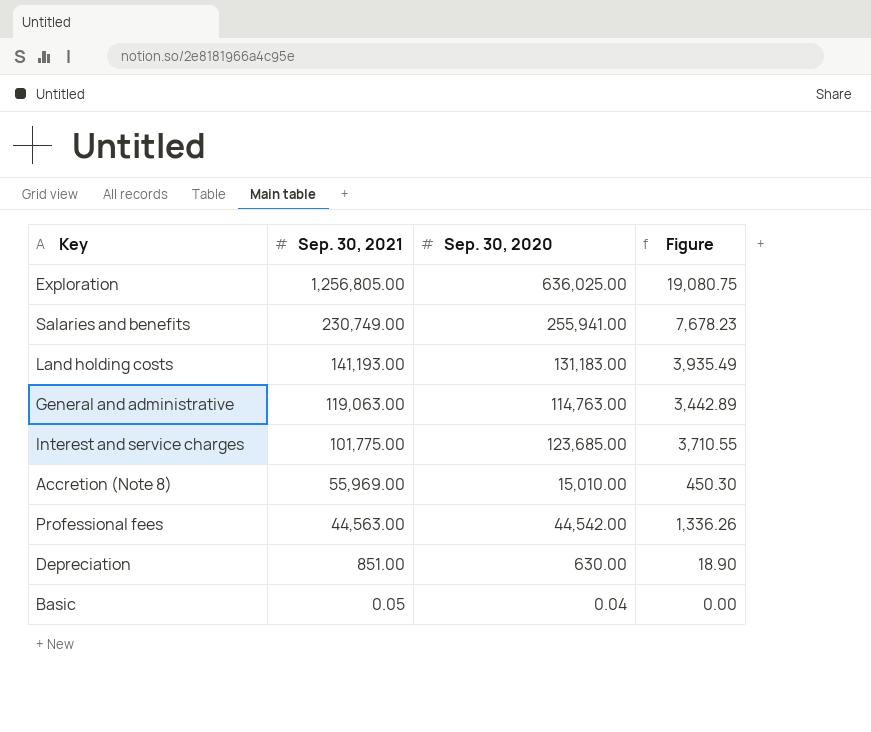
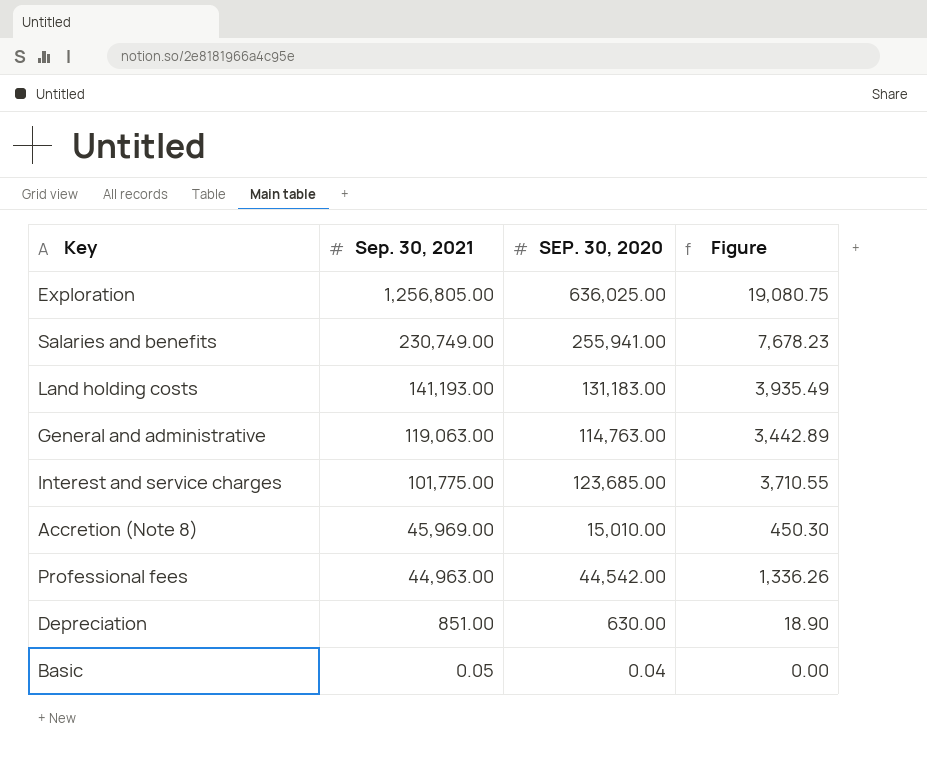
column name: Sep. 30, 2020 -> SEP. 30, 2020
Accretion (Note 8) | Sep. 30, 2021: 55,969.00 -> 45,969.00
Professional fees | Sep. 30, 2021: 44,563.00 -> 44,963.00

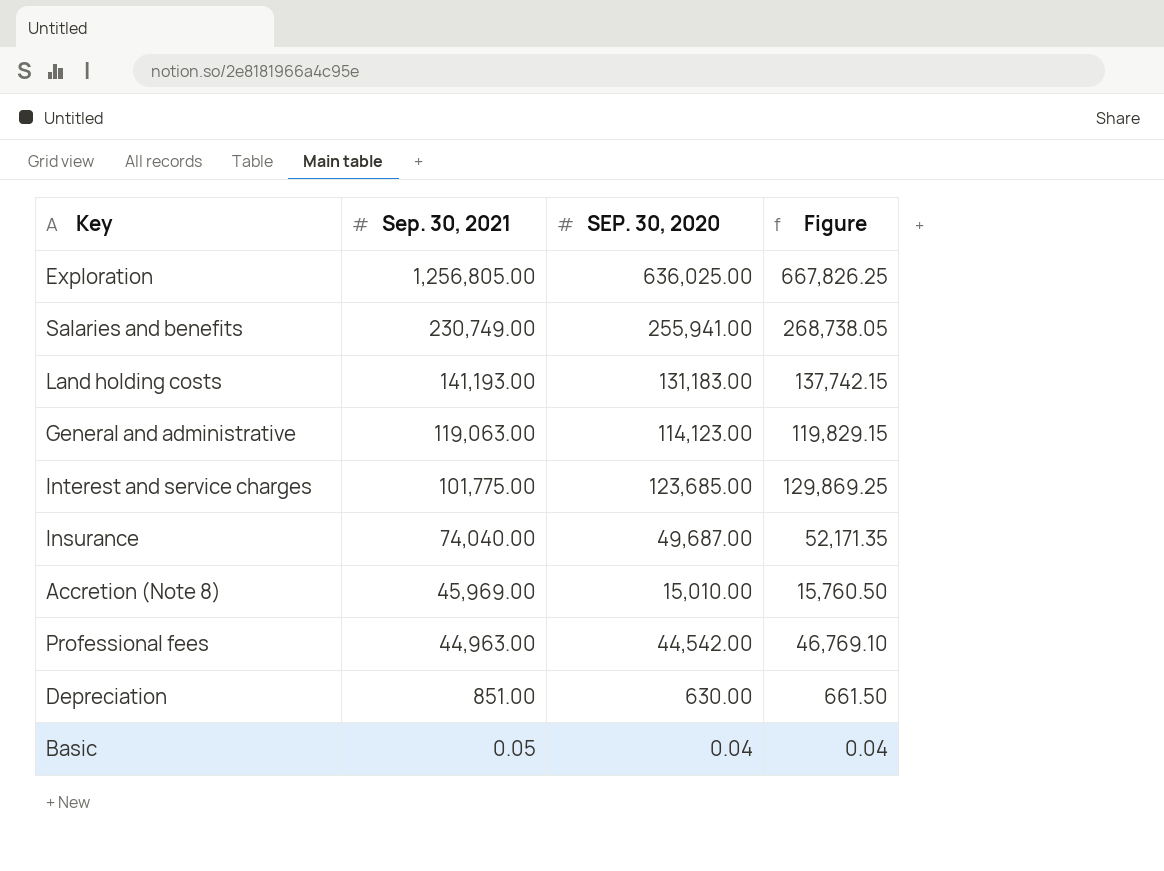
column Figure | formula: [SEP. 30, 2020] * 0.03 -> [SEP. 30, 2020] * 1.05
General and administrative | SEP. 30, 2020: 114,763.00 -> 114,123.00
row Insurance: none -> 74,040.00 | 49,687.00 | 52,171.35

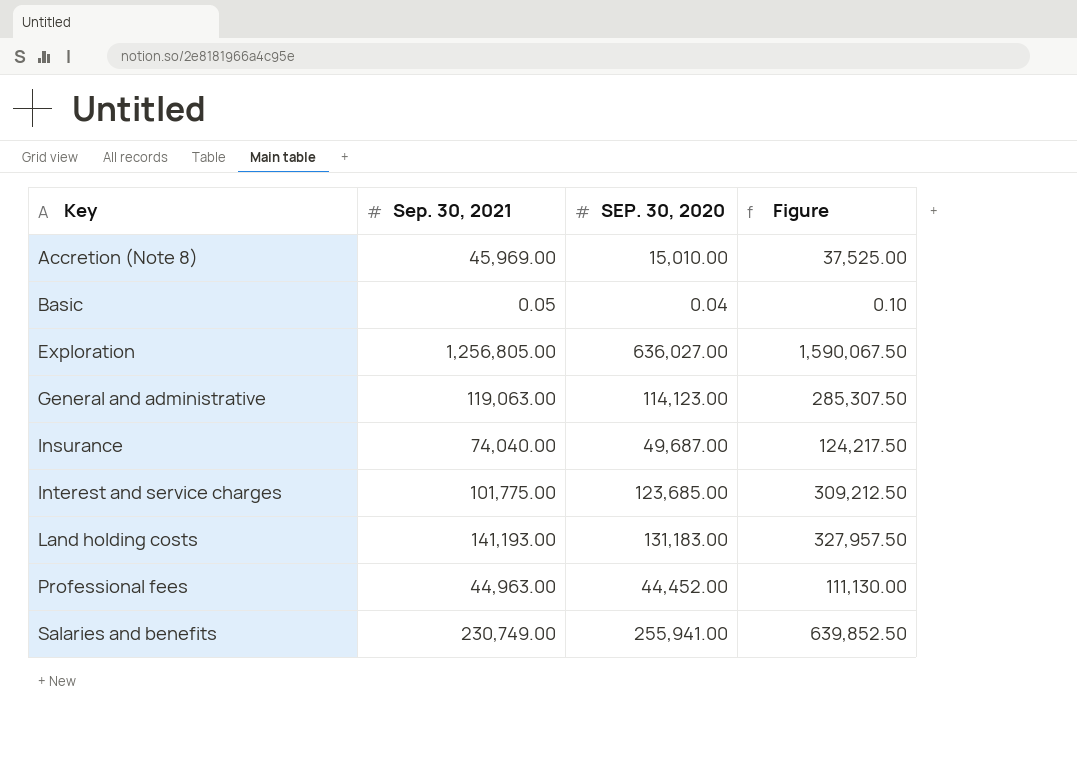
row order: Sep. 30, 2021 descending -> Key ascending
column Figure | formula: [SEP. 30, 2020] * 1.05 -> [SEP. 30, 2020] * 2.5
row Depreciation: 851.00 | 630.00 | 661.50 -> none
Exploration | SEP. 30, 2020: 636,025.00 -> 636,027.00
Professional fees | SEP. 30, 2020: 44,542.00 -> 44,452.00

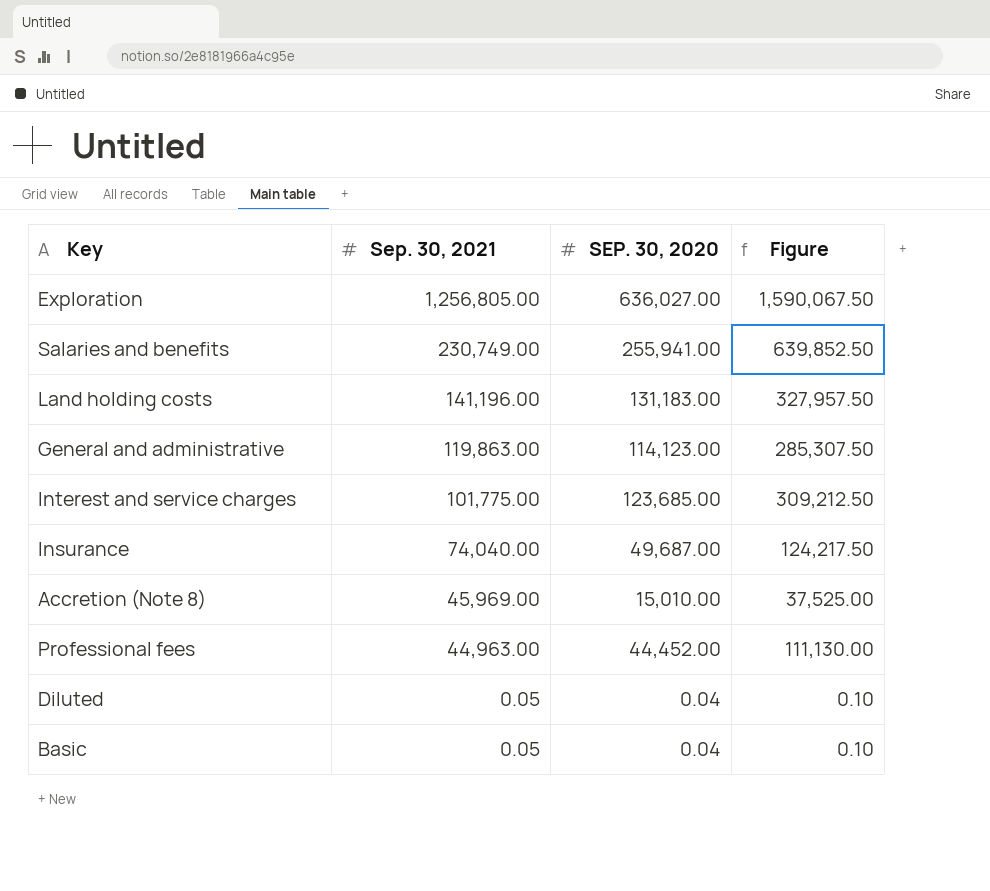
row order: Key ascending -> Sep. 30, 2021 descending
Land holding costs | Sep. 30, 2021: 141,193.00 -> 141,196.00
General and administrative | Sep. 30, 2021: 119,063.00 -> 119,863.00
row Diluted: none -> 0.05 | 0.04 | 0.10

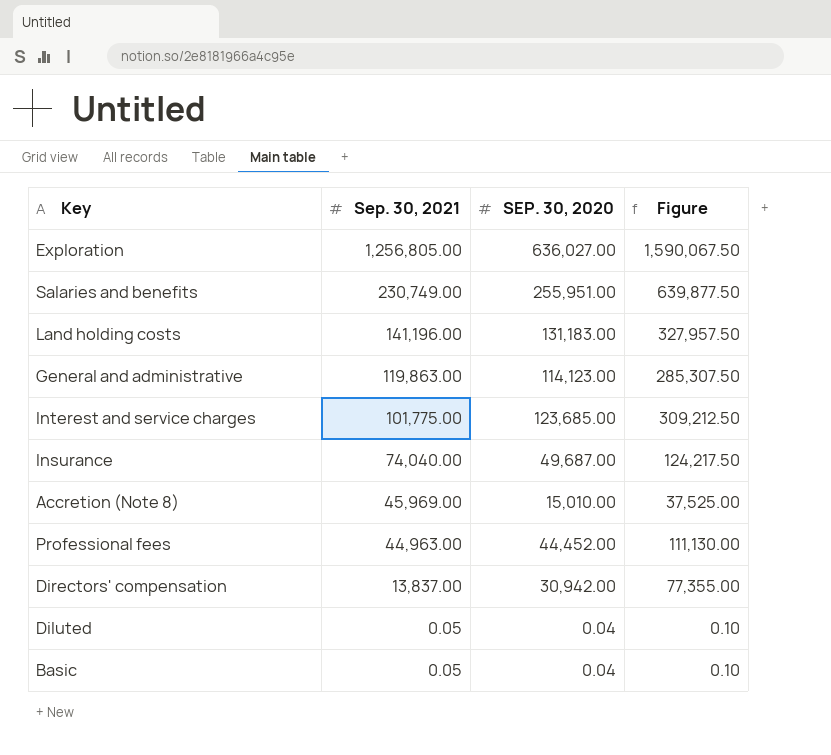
Salaries and benefits | SEP. 30, 2020: 255,941.00 -> 255,951.00
Salaries and benefits | Figure: 639,852.50 -> 639,877.50
row Directors' compensation: none -> 13,837.00 | 30,942.00 | 77,355.00

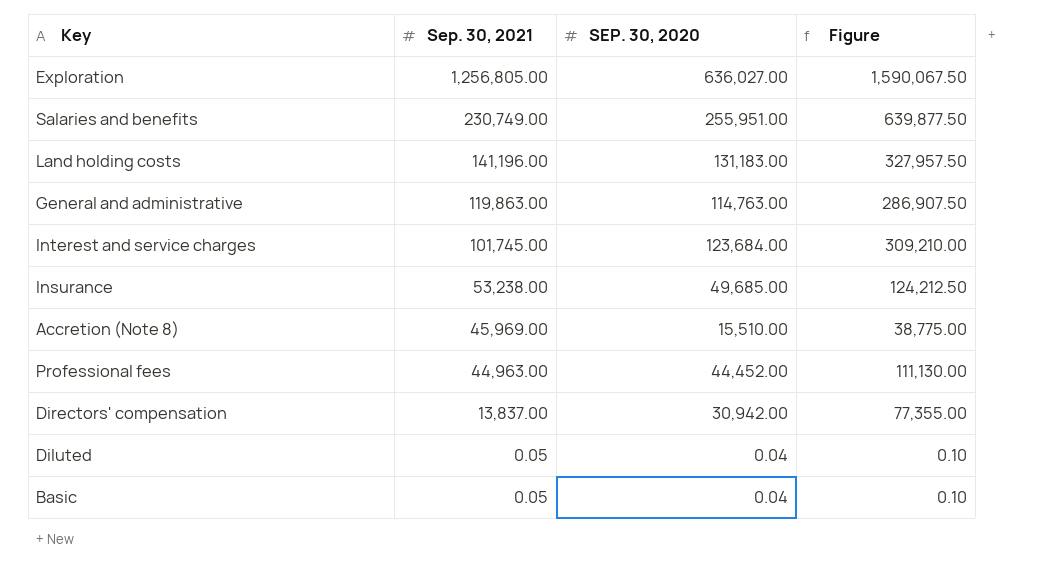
General and administrative | SEP. 30, 2020: 114,123.00 -> 114,763.00
General and administrative | Figure: 285,307.50 -> 286,907.50
Interest and service charges | Sep. 30, 2021: 101,775.00 -> 101,745.00
Interest and service charges | SEP. 30, 2020: 123,685.00 -> 123,684.00
Interest and service charges | Figure: 309,212.50 -> 309,210.00
Insurance | Sep. 30, 2021: 74,040.00 -> 53,238.00
Insurance | SEP. 30, 2020: 49,687.00 -> 49,685.00
Insurance | Figure: 124,217.50 -> 124,212.50
Accretion (Note 8) | SEP. 30, 2020: 15,010.00 -> 15,510.00
Accretion (Note 8) | Figure: 37,525.00 -> 38,775.00

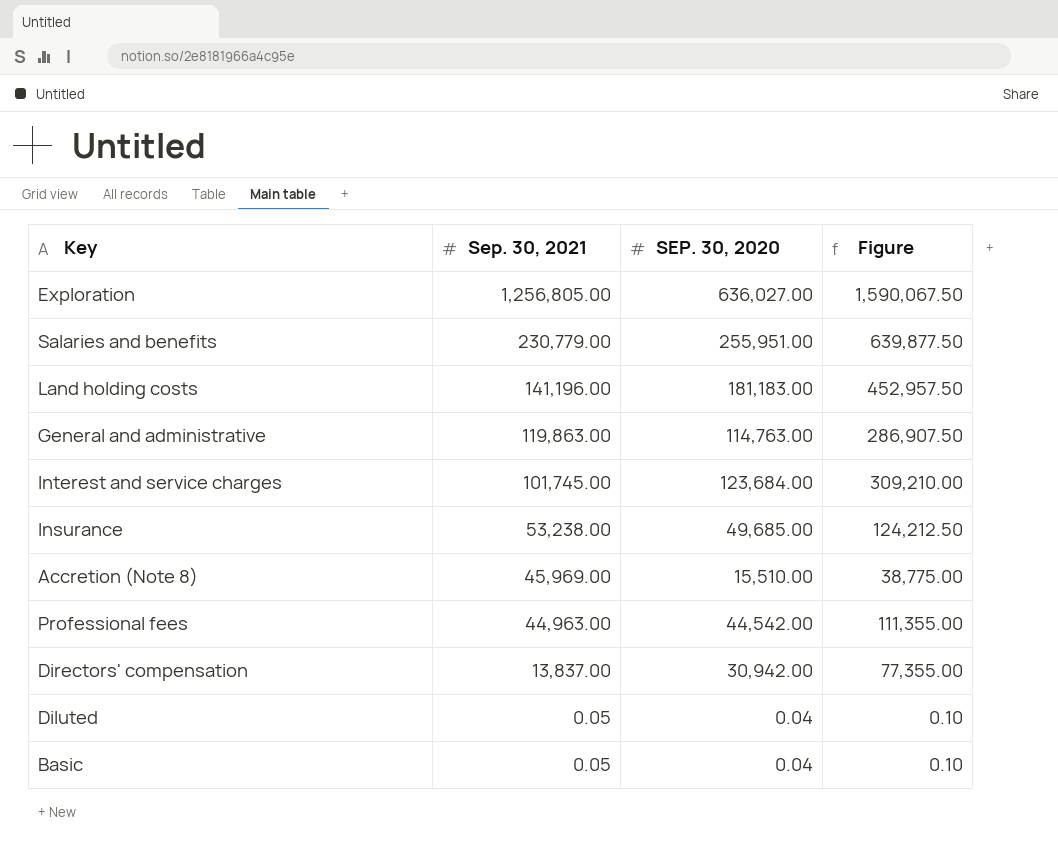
Salaries and benefits | Sep. 30, 2021: 230,749.00 -> 230,779.00
Land holding costs | SEP. 30, 2020: 131,183.00 -> 181,183.00
Land holding costs | Figure: 327,957.50 -> 452,957.50
Professional fees | SEP. 30, 2020: 44,452.00 -> 44,542.00
Professional fees | Figure: 111,130.00 -> 111,355.00

